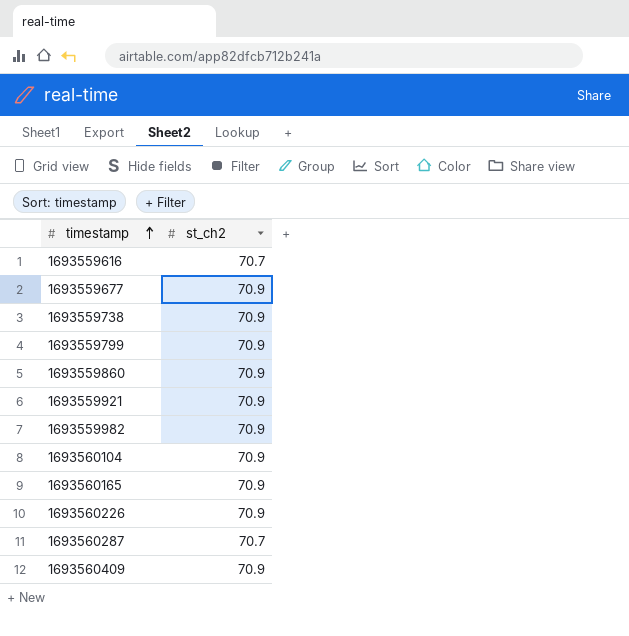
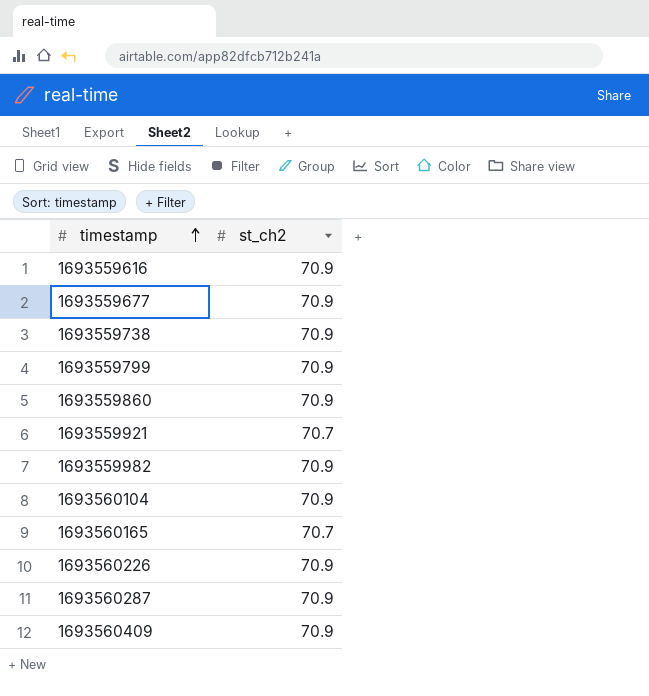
1693559616 | st_ch2: 70.7 -> 70.9
1693559921 | st_ch2: 70.9 -> 70.7
1693560165 | st_ch2: 70.9 -> 70.7
1693560287 | st_ch2: 70.7 -> 70.9

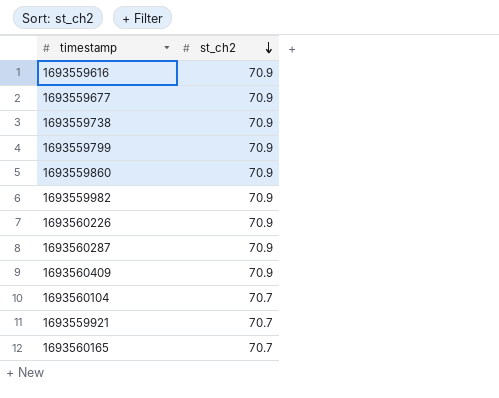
row order: timestamp ascending -> st_ch2 descending
1693560104 | st_ch2: 70.9 -> 70.7

